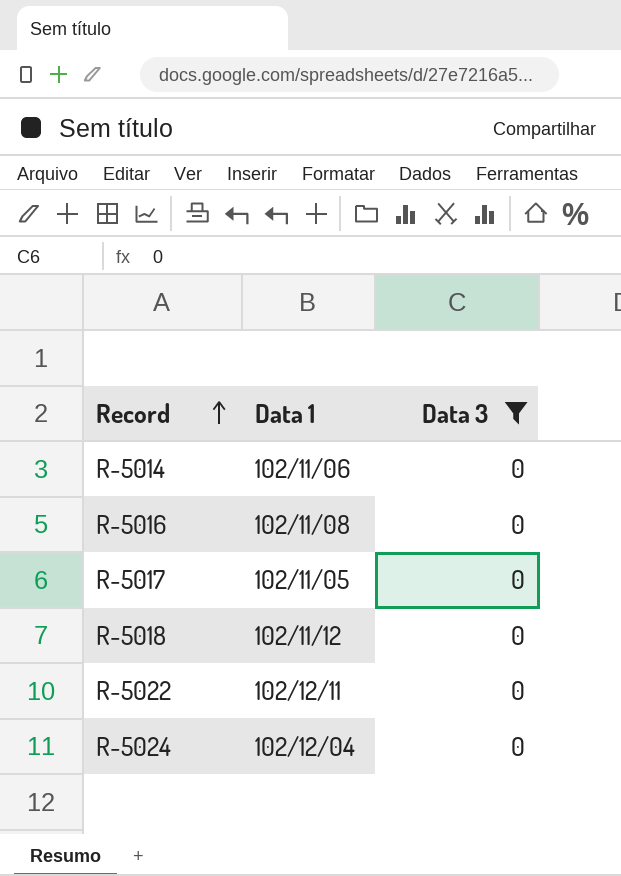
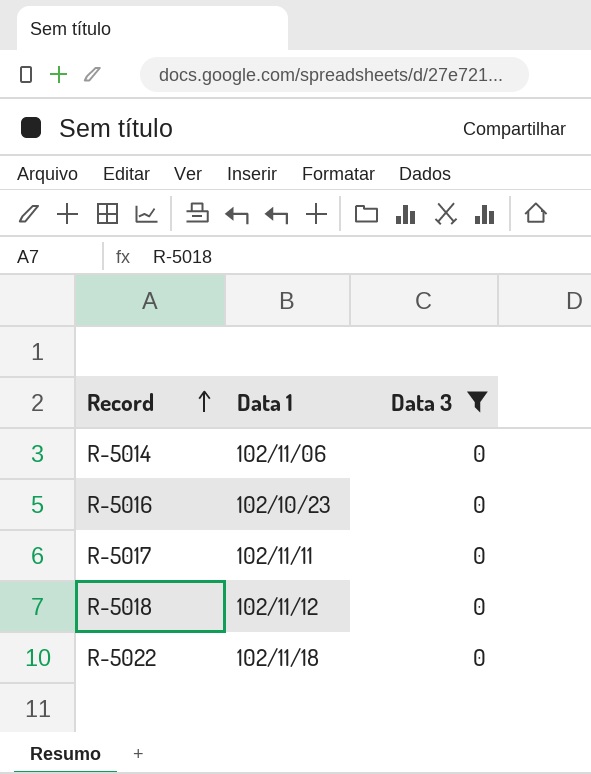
row R-5024: 102/12/04 | 0 -> none
R-5016 | Data 1: 102/11/08 -> 102/10/23
R-5017 | Data 1: 102/11/05 -> 102/11/11
R-5022 | Data 1: 102/12/11 -> 102/11/18

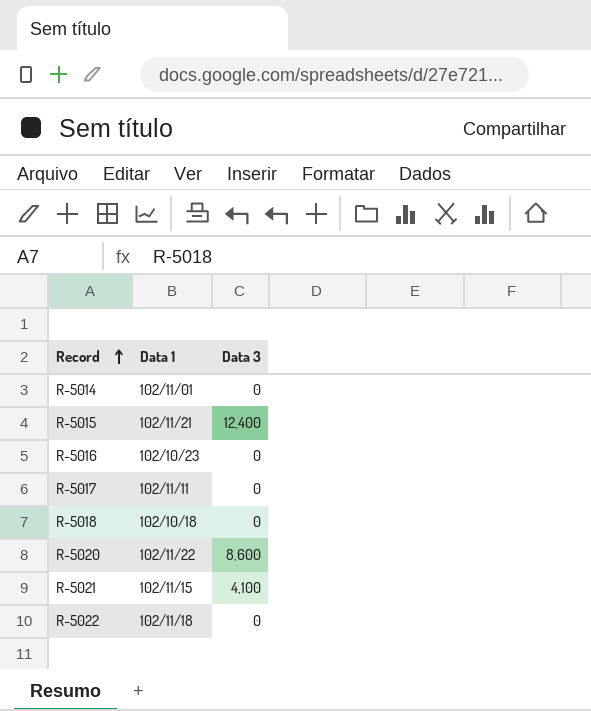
filter: Data 3 = 0 -> none
R-5014 | Data 1: 102/11/06 -> 102/11/01
R-5018 | Data 1: 102/11/12 -> 102/10/18

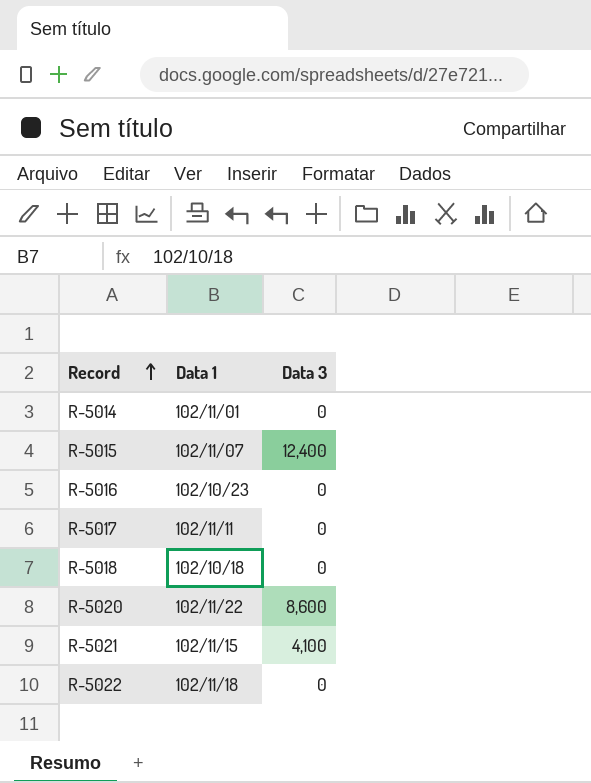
R-5015 | Data 1: 102/11/21 -> 102/11/07

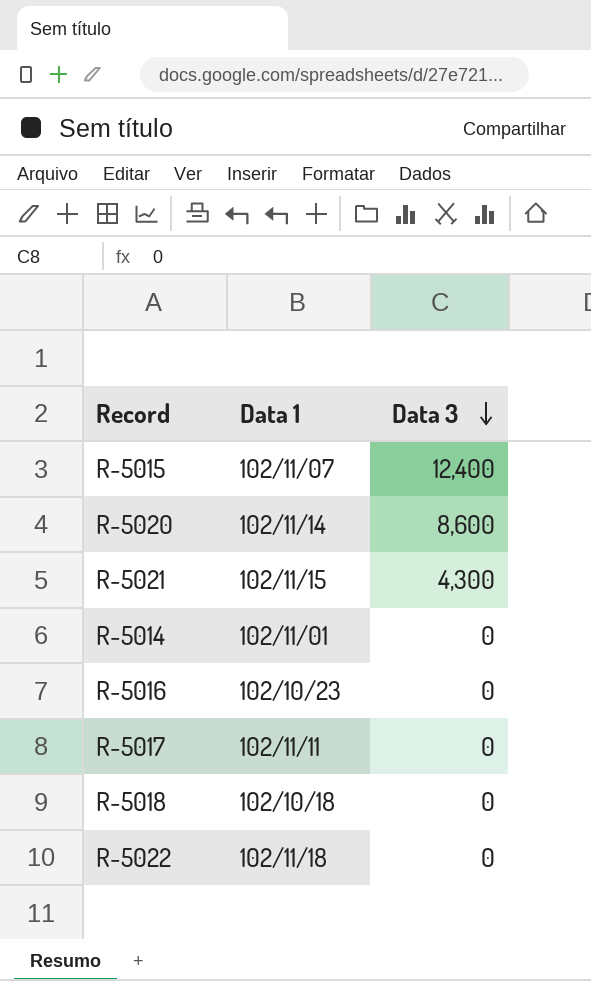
row order: Record ascending -> Data 3 descending
R-5020 | Data 1: 102/11/22 -> 102/11/14
R-5021 | Data 3: 4,100 -> 4,300

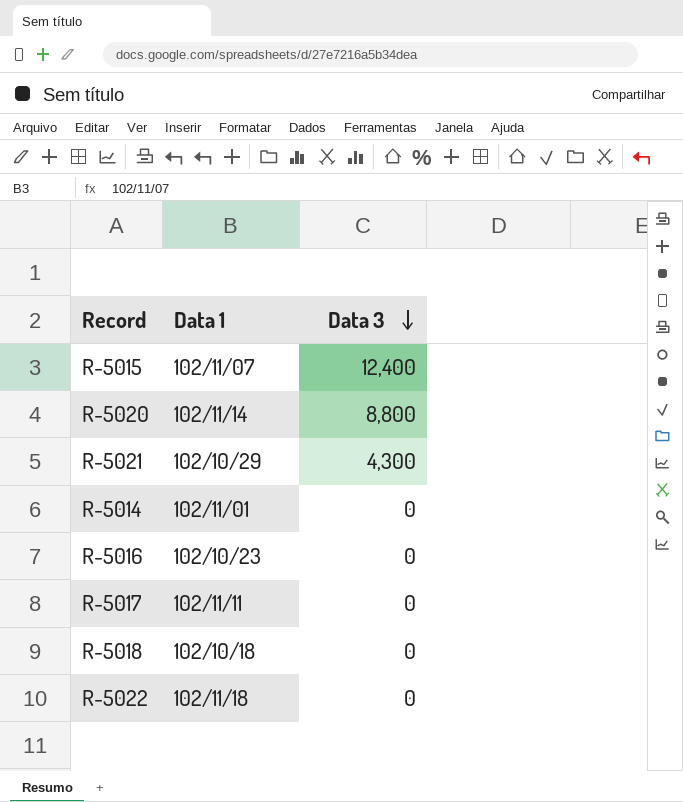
R-5020 | Data 3: 8,600 -> 8,800
R-5021 | Data 1: 102/11/15 -> 102/10/29

